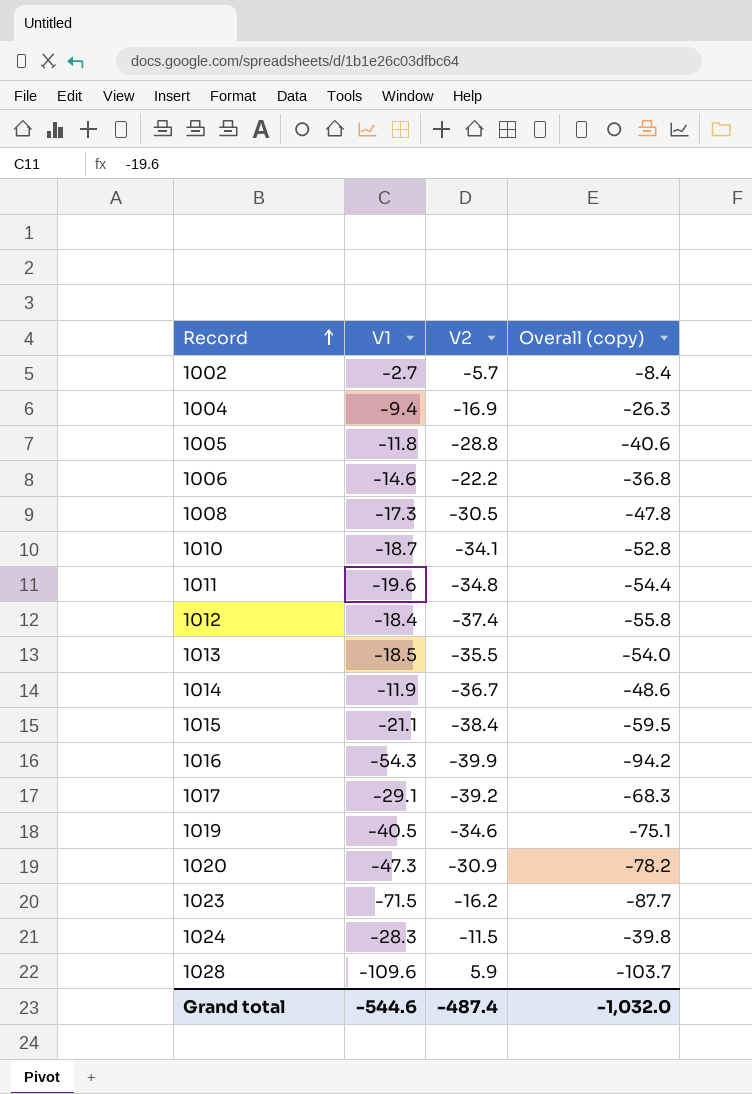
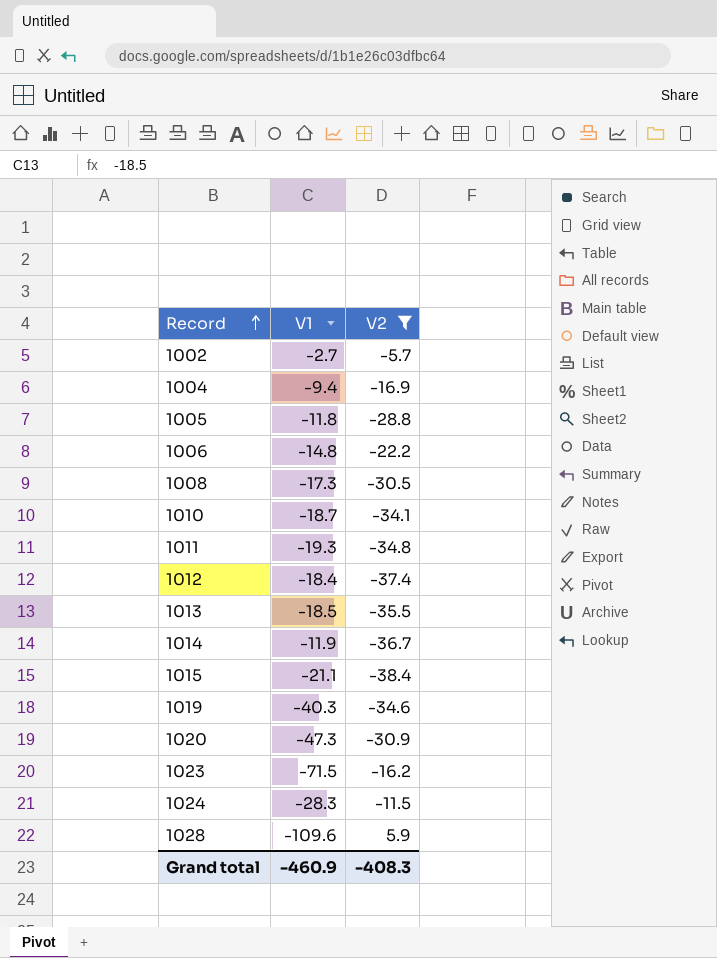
filter: none -> V2 >= -38.4
column Overall (copy) | formula: [V1] + [V2] -> none
1006 | V1: -14.6 -> -14.8
1011 | V1: -19.6 -> -19.3
1019 | V1: -40.5 -> -40.3
Grand total | V1: -544.6 -> -460.9
Grand total | V2: -487.4 -> -408.3

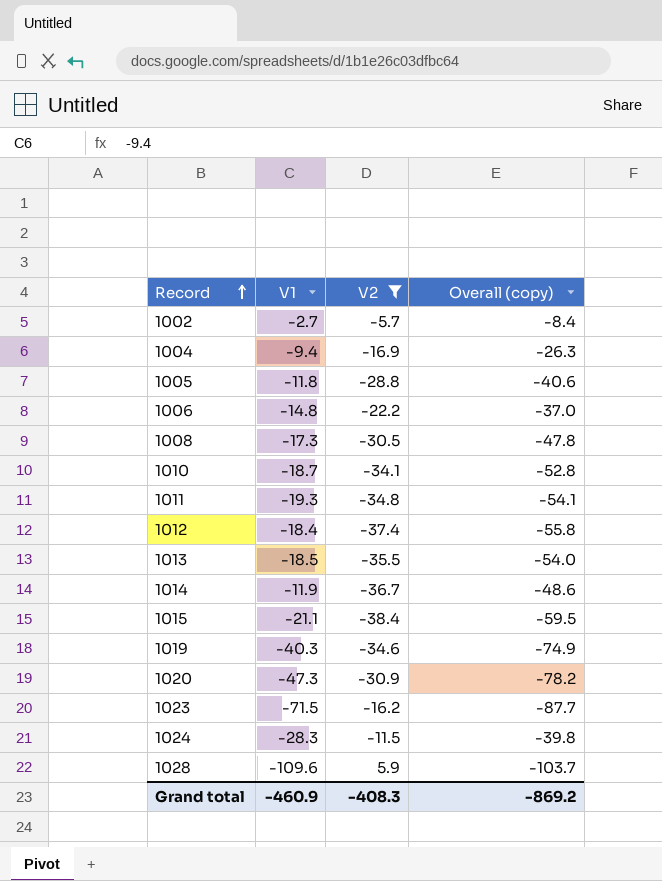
column Overall (copy) | formula: none -> [V1] + [V2]

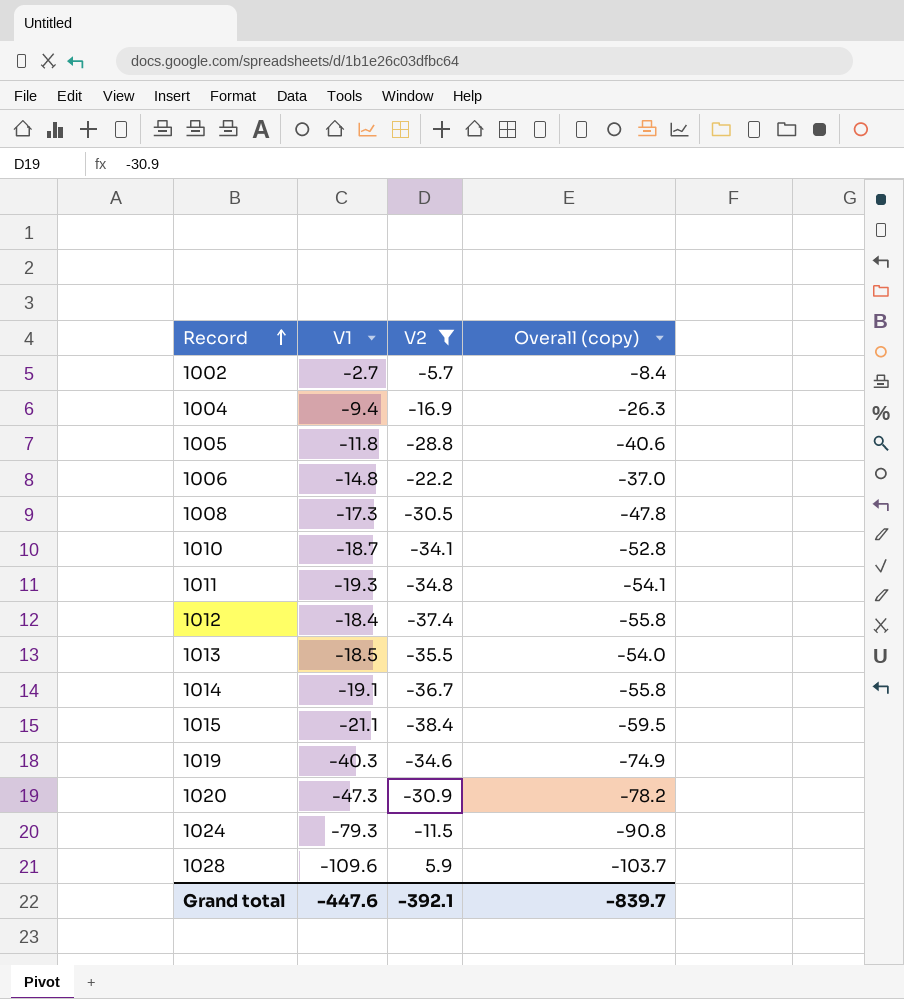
row 1023: -71.5 | -16.2 | -87.7 -> none
1014 | V1: -11.9 -> -19.1
1014 | Overall (copy): -48.6 -> -55.8
1024 | V1: -28.3 -> -79.3
1024 | Overall (copy): -39.8 -> -90.8
Grand total | V1: -460.9 -> -447.6
Grand total | V2: -408.3 -> -392.1
Grand total | Overall (copy): -869.2 -> -839.7

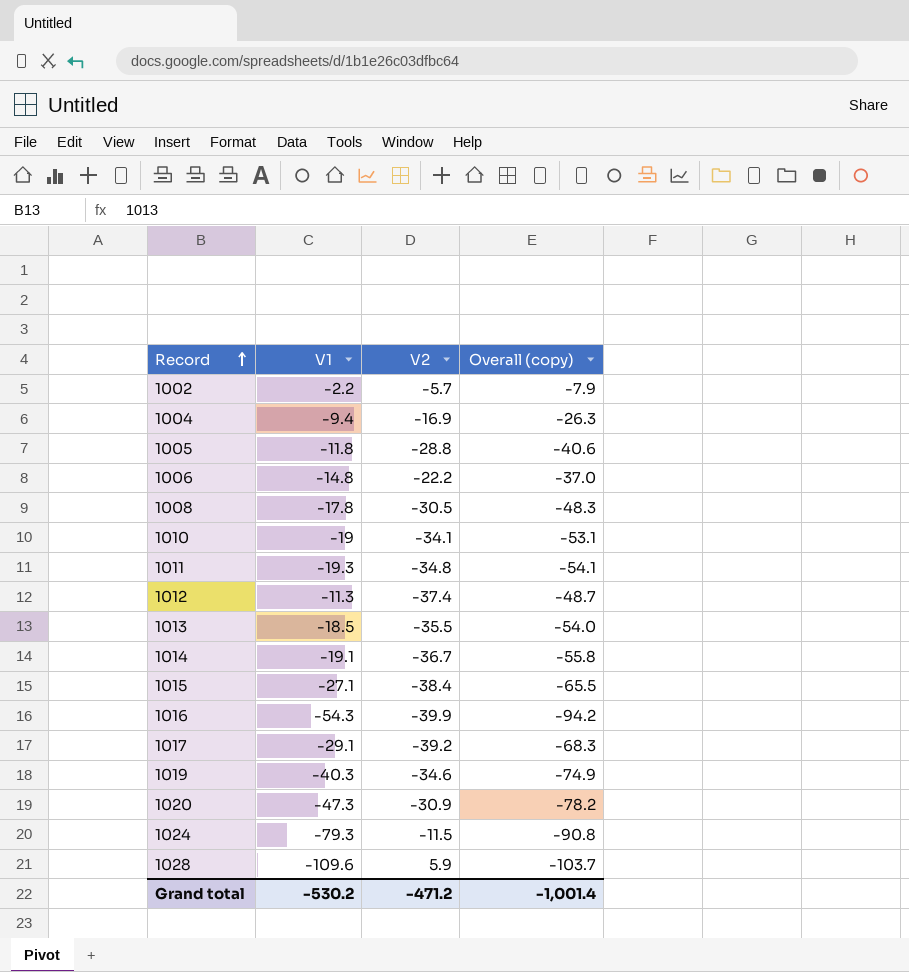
filter: V2 >= -38.4 -> none
1002 | V1: -2.7 -> -2.2
1002 | Overall (copy): -8.4 -> -7.9
1008 | V1: -17.3 -> -17.8
1008 | Overall (copy): -47.8 -> -48.3
1010 | V1: -18.7 -> -19
1010 | Overall (copy): -52.8 -> -53.1
1012 | V1: -18.4 -> -11.3
1012 | Overall (copy): -55.8 -> -48.7
1015 | V1: -21.1 -> -27.1
1015 | Overall (copy): -59.5 -> -65.5
Grand total | V1: -447.6 -> -530.2
Grand total | V2: -392.1 -> -471.2
Grand total | Overall (copy): -839.7 -> -1,001.4

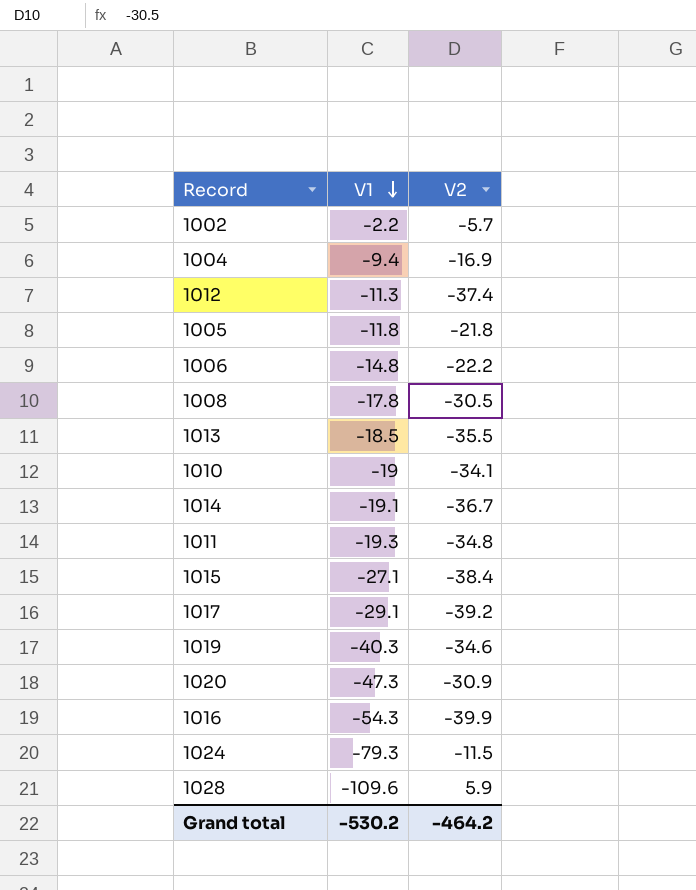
row order: Record ascending -> V1 descending
column Overall (copy) | formula: [V1] + [V2] -> none
1005 | V2: -28.8 -> -21.8
Grand total | V2: -471.2 -> -464.2

